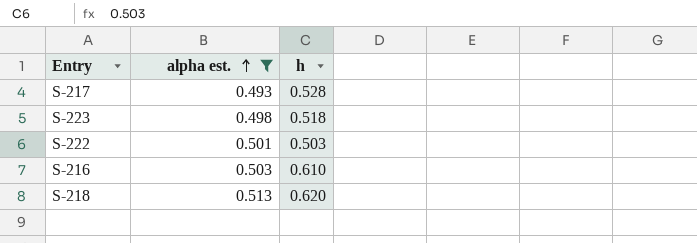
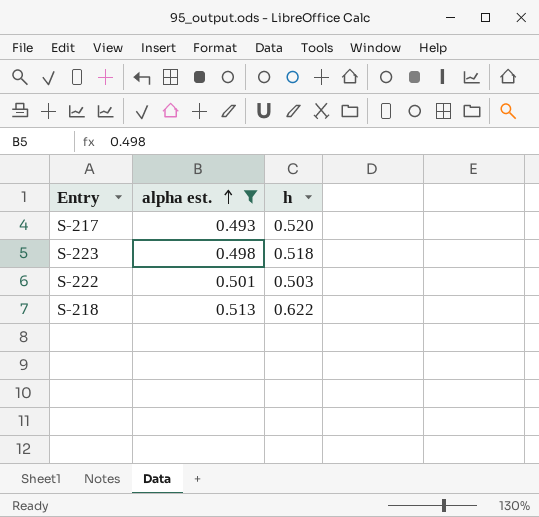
row S-216: 0.503 | 0.610 -> none
S-217 | h: 0.528 -> 0.520
S-218 | h: 0.620 -> 0.622

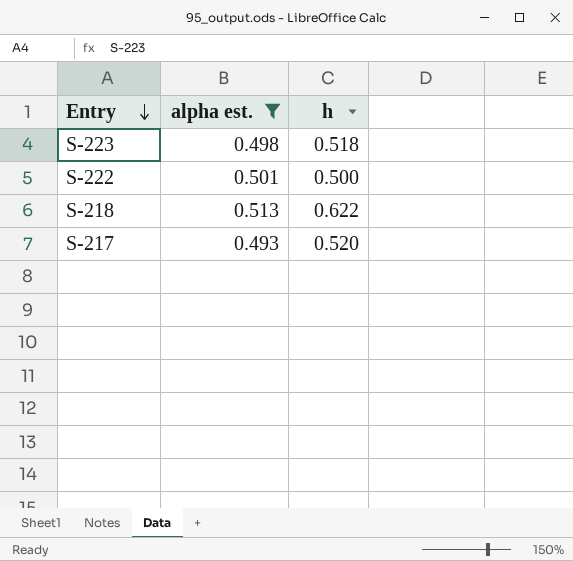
row order: alpha est. ascending -> Entry descending
S-222 | h: 0.503 -> 0.500

